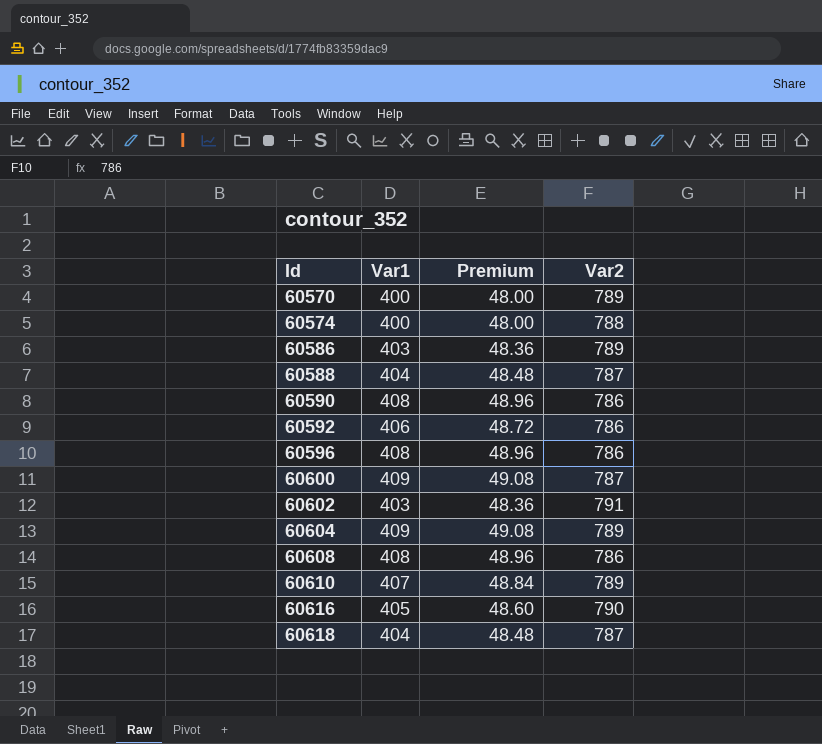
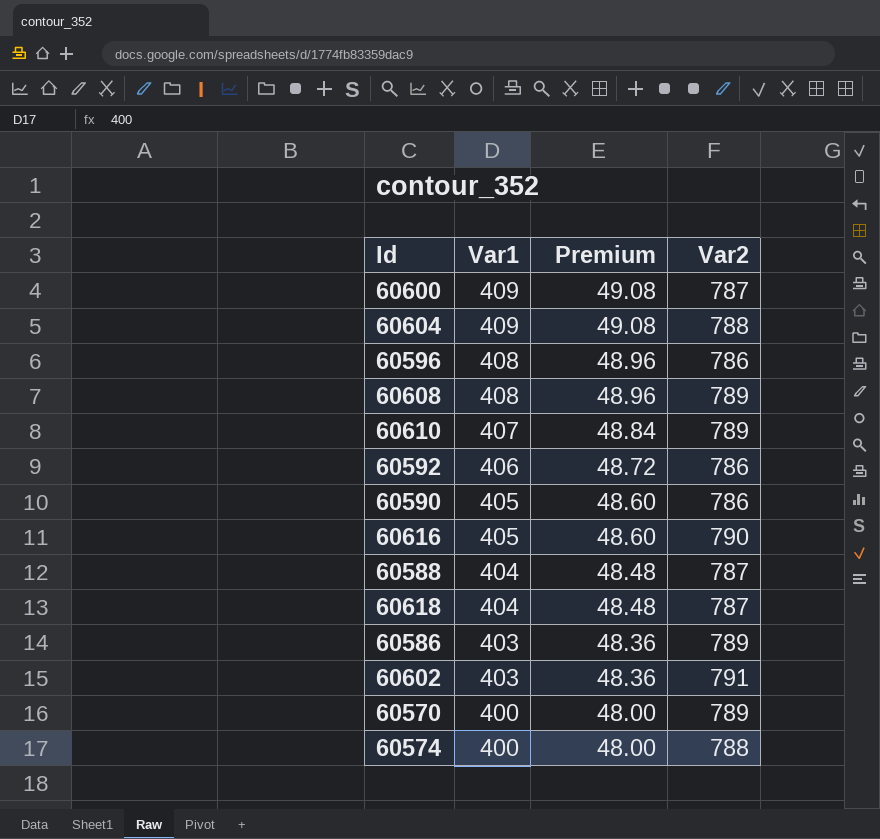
row order: Id ascending -> Var1 descending
60604 | Var2: 789 -> 788
60608 | Var2: 786 -> 789
60590 | Var1: 408 -> 405
60590 | Premium: 48.96 -> 48.60

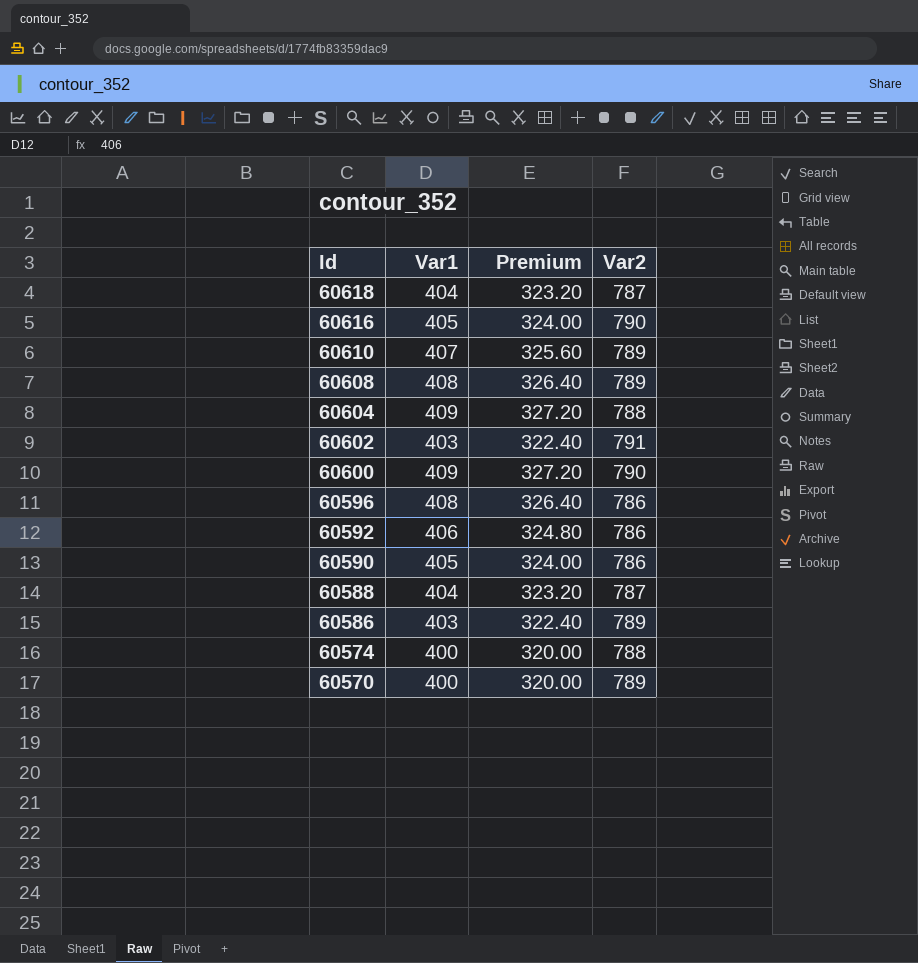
row order: Var1 descending -> Id descending
column Premium | formula: [Var1] * 0.12 -> [Var1] * 0.8
60600 | Var2: 787 -> 790

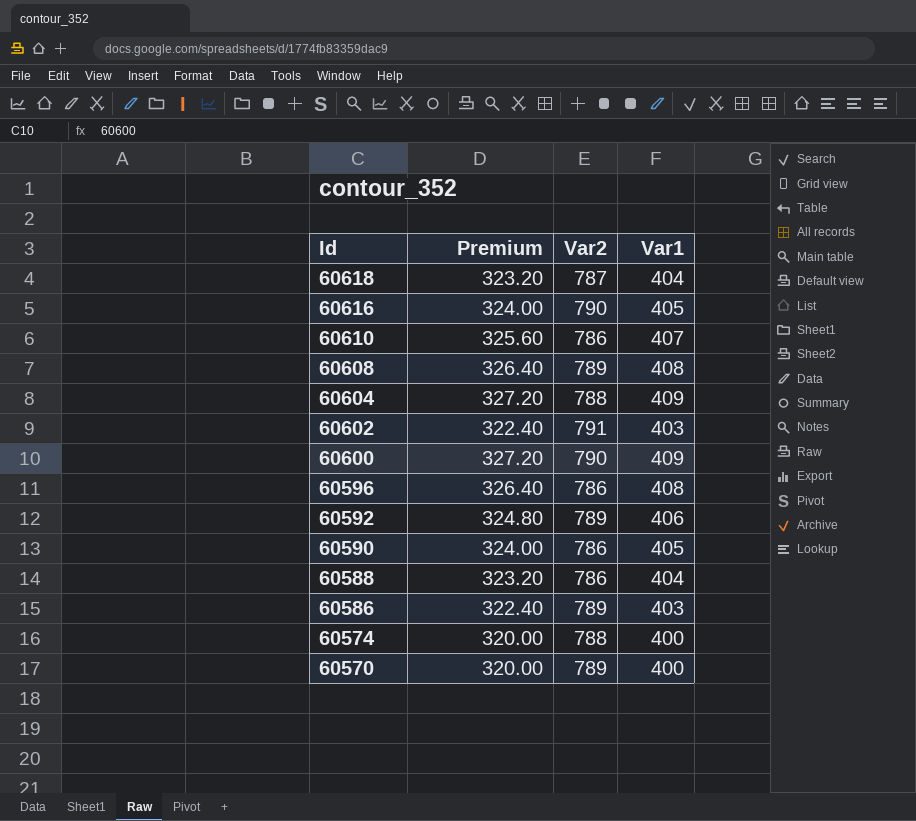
column Var1 | position: 2 -> 4
60610 | Var2: 789 -> 786
60592 | Var2: 786 -> 789
60588 | Var2: 787 -> 786

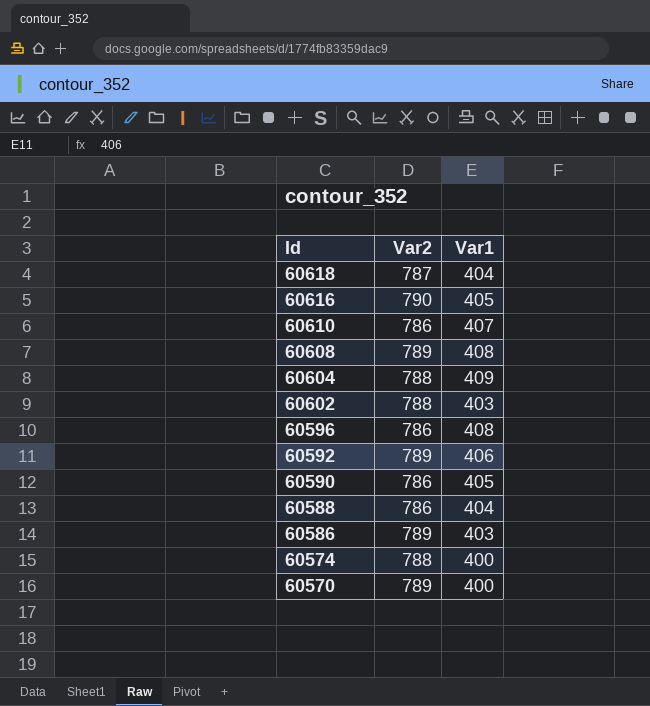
column Premium | formula: [Var1] * 0.8 -> none
row 60600: 327.20 | 790 | 409 -> none
60602 | Var2: 791 -> 788

